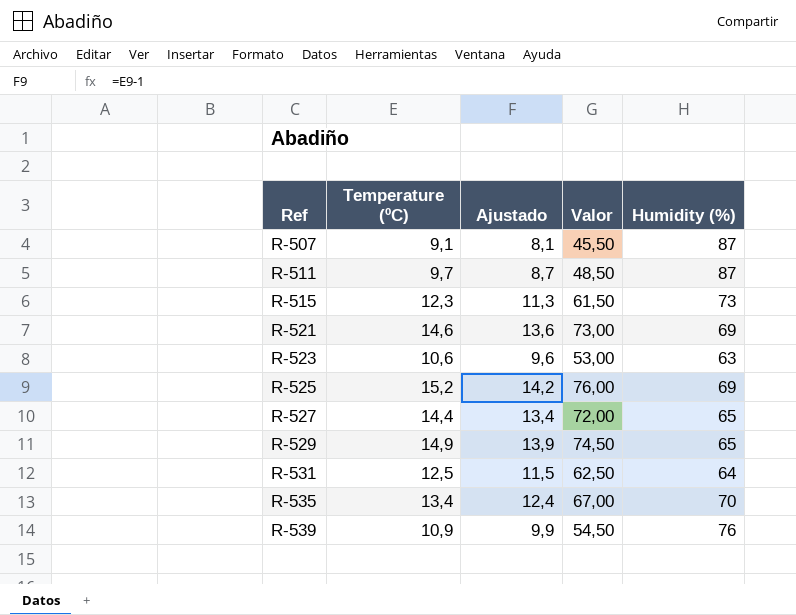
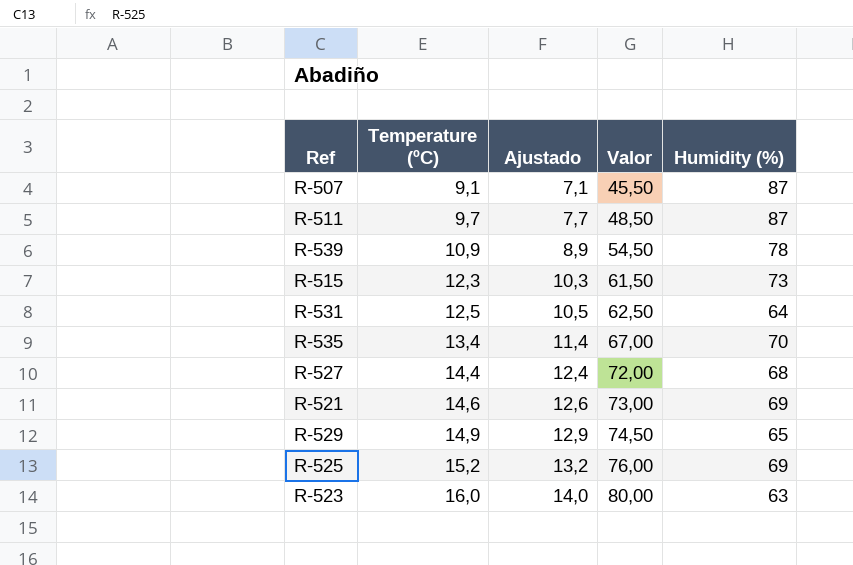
row order: Ref ascending -> Temperature (ºC) ascending
column Ajustado | formula: [Temperature (ºC)] - 1 -> [Temperature (ºC)] - 2
R-539 | Humidity (%): 76 -> 78
R-527 | Humidity (%): 65 -> 68
R-523 | Temperature (ºC): 10,6 -> 16,0
R-523 | Valor: 53,00 -> 80,00

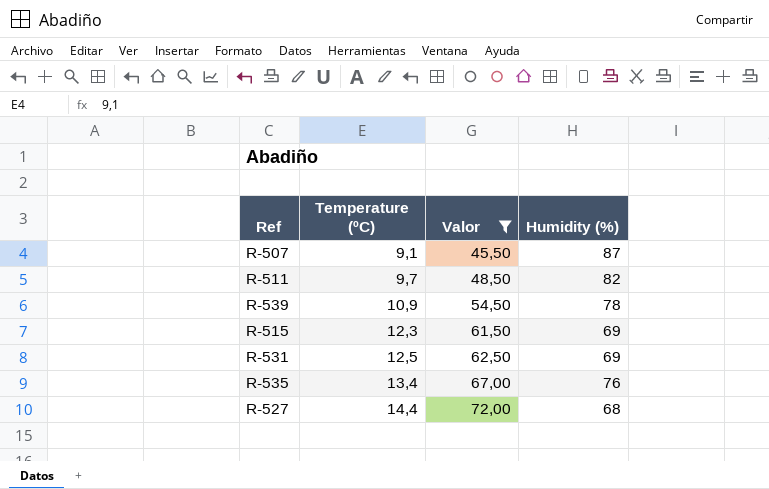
filter: none -> Valor <= 72,00
column Ajustado | formula: [Temperature (ºC)] - 2 -> none
R-511 | Humidity (%): 87 -> 82
R-515 | Humidity (%): 73 -> 69
R-531 | Humidity (%): 64 -> 69
R-535 | Humidity (%): 70 -> 76

